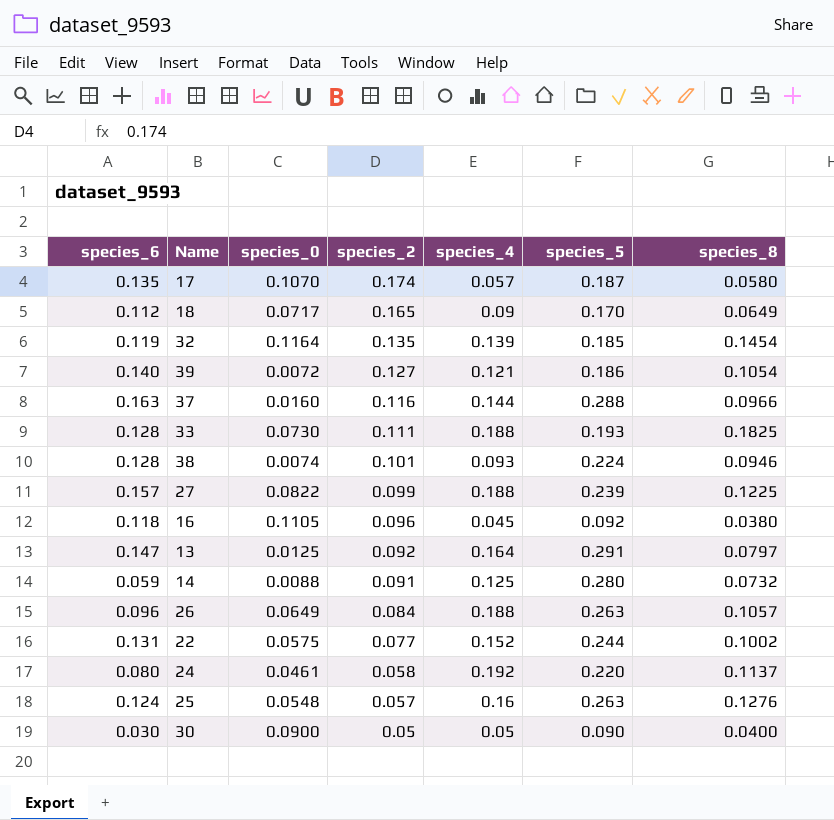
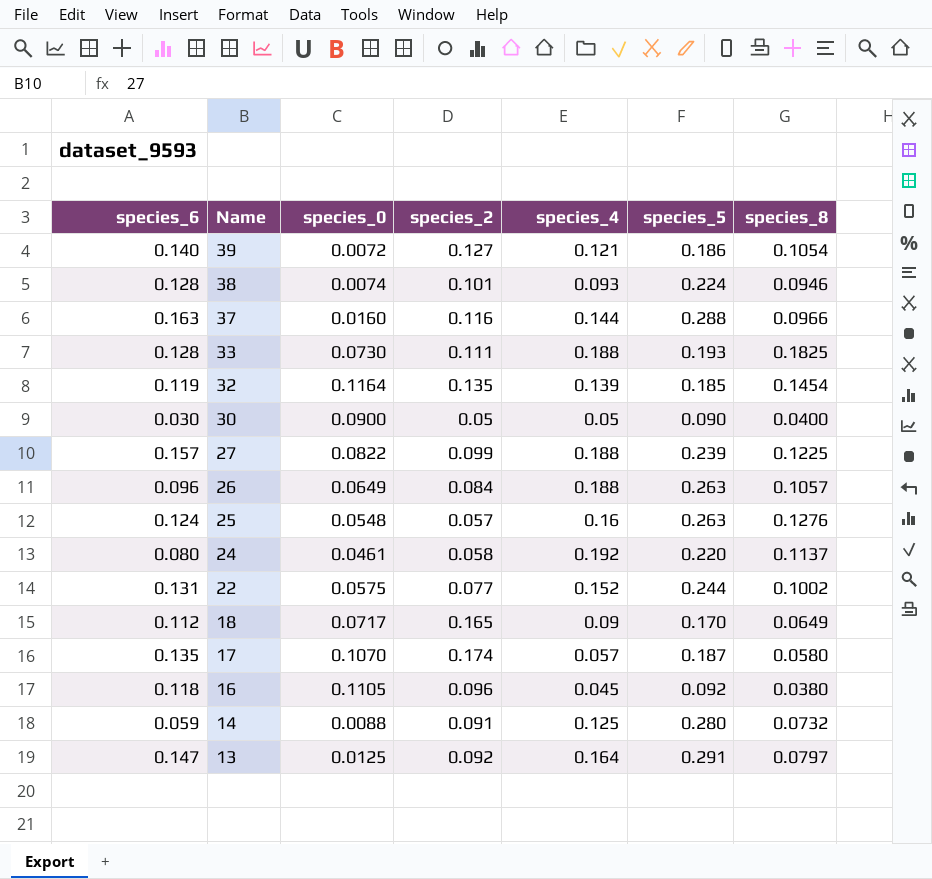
row order: species_2 descending -> Name descending

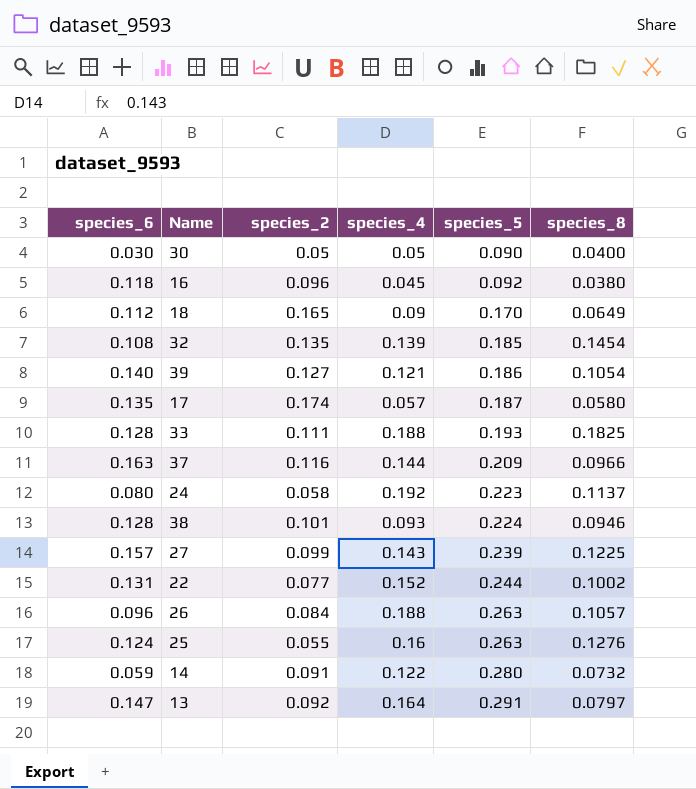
row order: Name descending -> species_5 ascending
column species_0 | position: 3 -> none
32 | species_6: 0.119 -> 0.108
37 | species_5: 0.288 -> 0.209
24 | species_5: 0.220 -> 0.223
27 | species_4: 0.188 -> 0.143
25 | species_2: 0.057 -> 0.055
14 | species_4: 0.125 -> 0.122

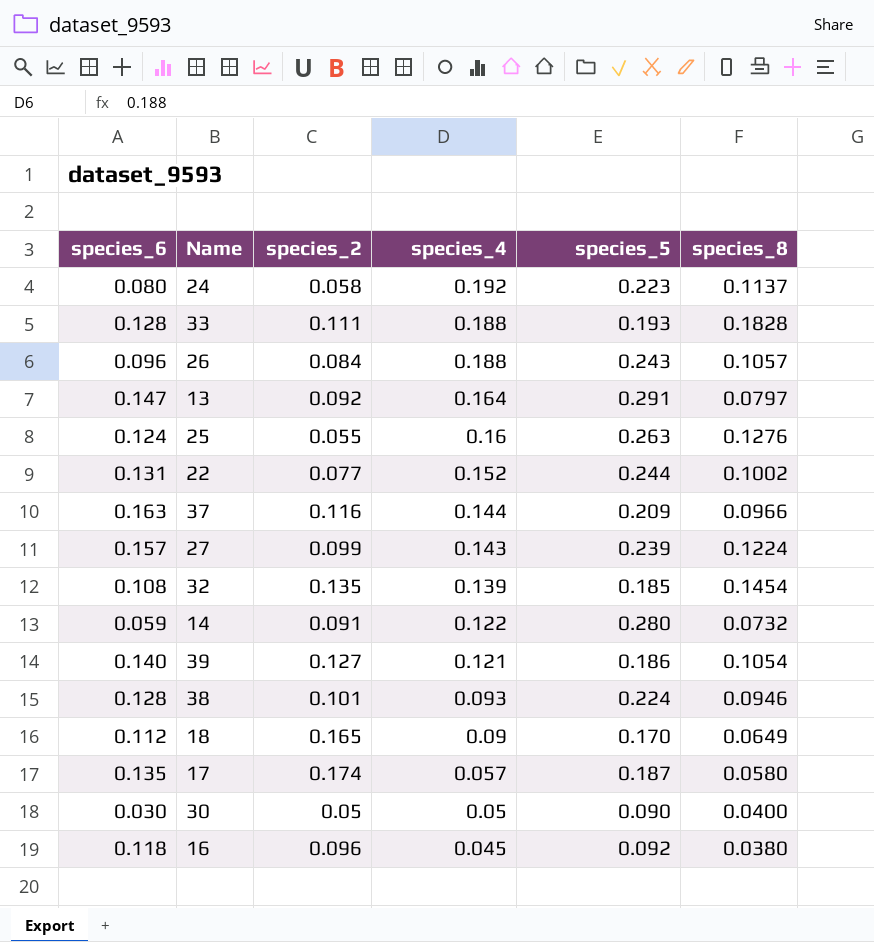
row order: species_5 ascending -> species_4 descending
33 | species_8: 0.1825 -> 0.1828
26 | species_5: 0.263 -> 0.243
27 | species_8: 0.1225 -> 0.1224

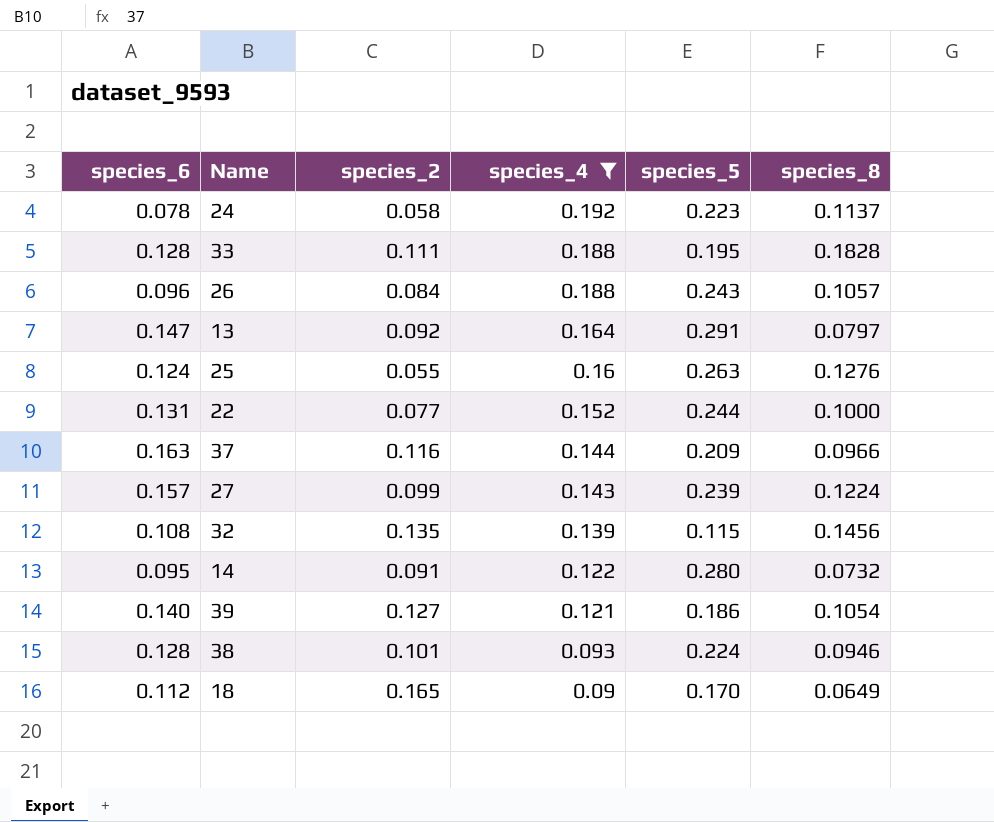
filter: none -> species_4 >= 0.09
24 | species_6: 0.080 -> 0.078
33 | species_5: 0.193 -> 0.195
22 | species_8: 0.1002 -> 0.1000
32 | species_5: 0.185 -> 0.115
32 | species_8: 0.1454 -> 0.1456
14 | species_6: 0.059 -> 0.095

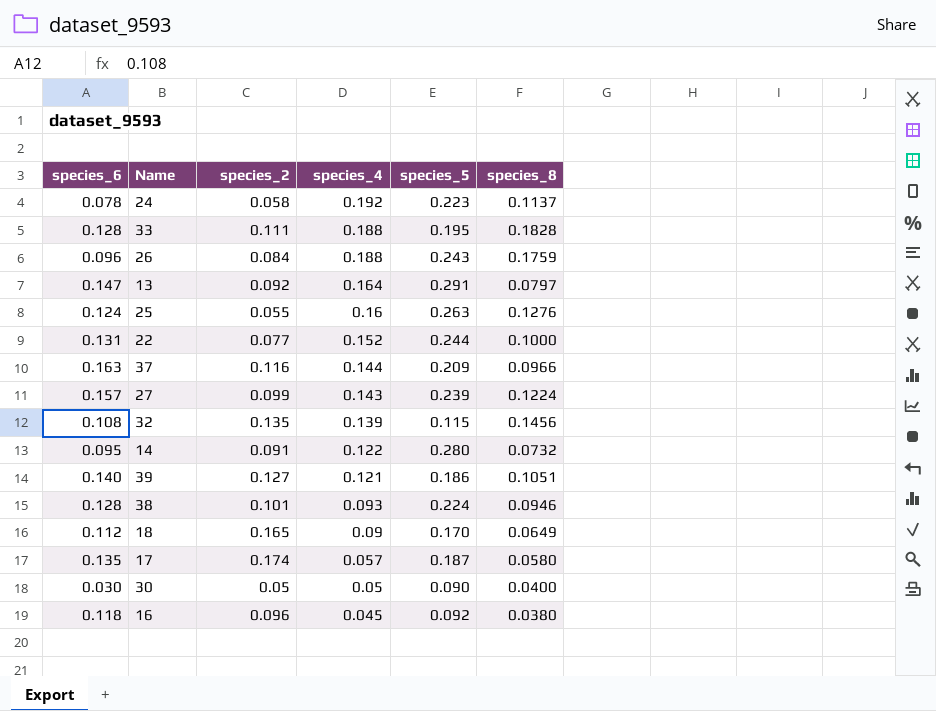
filter: species_4 >= 0.09 -> none
26 | species_8: 0.1057 -> 0.1759
39 | species_8: 0.1054 -> 0.1051

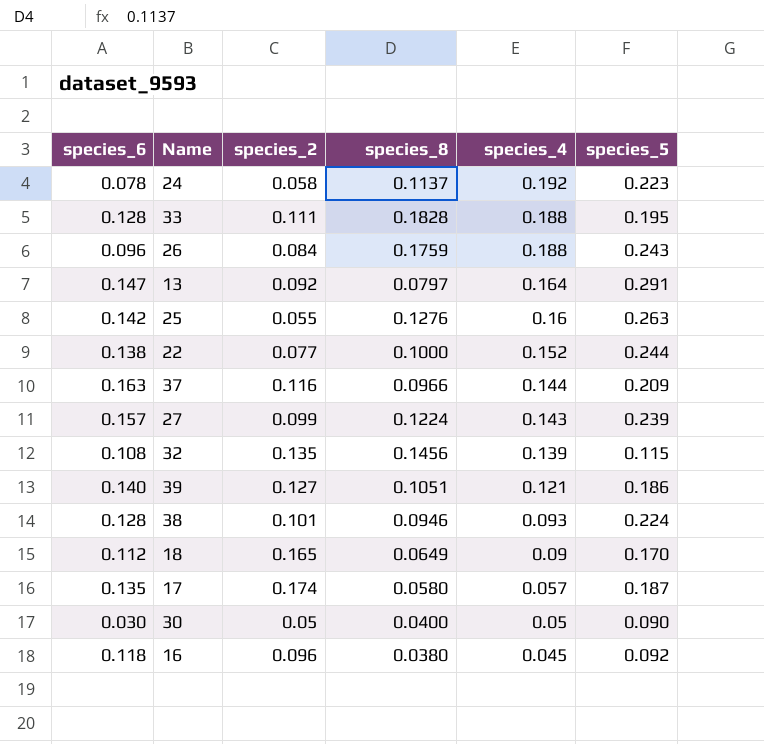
column species_8 | position: 6 -> 4
row 14: 0.095 | 0.091 | 0.122 | 0.280 | 0.0732 -> none
25 | species_6: 0.124 -> 0.142
22 | species_6: 0.131 -> 0.138

